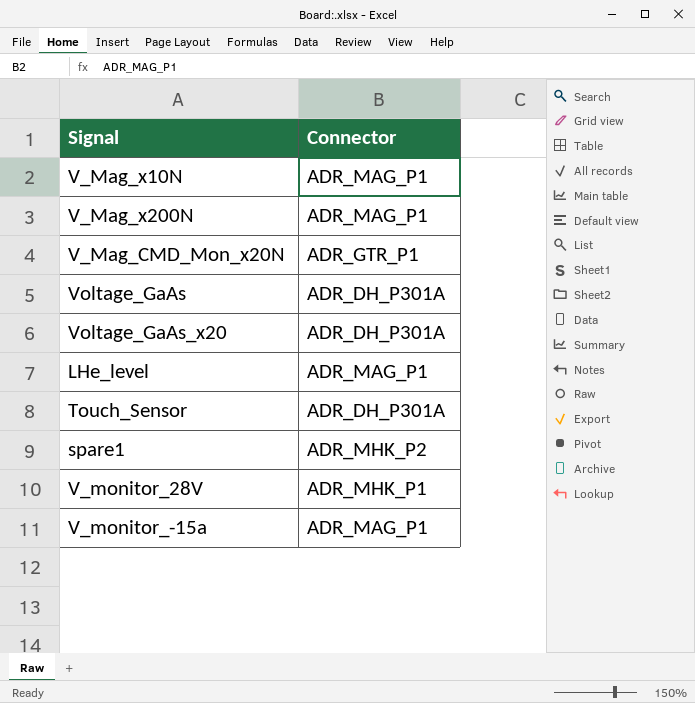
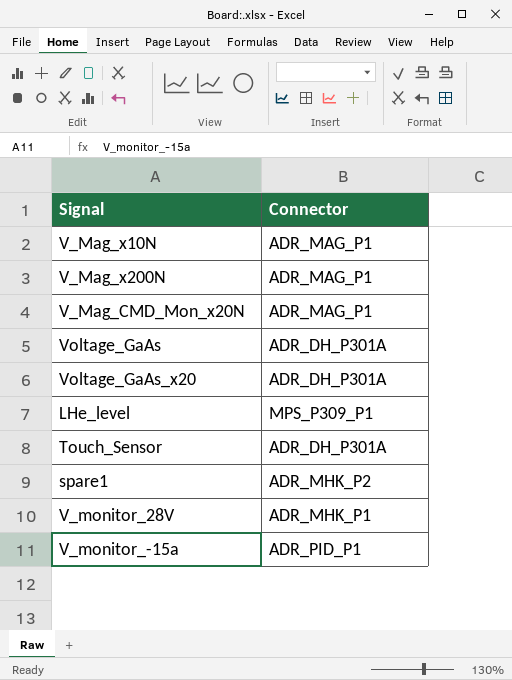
V_Mag_CMD_Mon_x20N | Connector: ADR_GTR_P1 -> ADR_MAG_P1
LHe_level | Connector: ADR_MAG_P1 -> MPS_P309_P1
V_monitor_-15a | Connector: ADR_MAG_P1 -> ADR_PID_P1

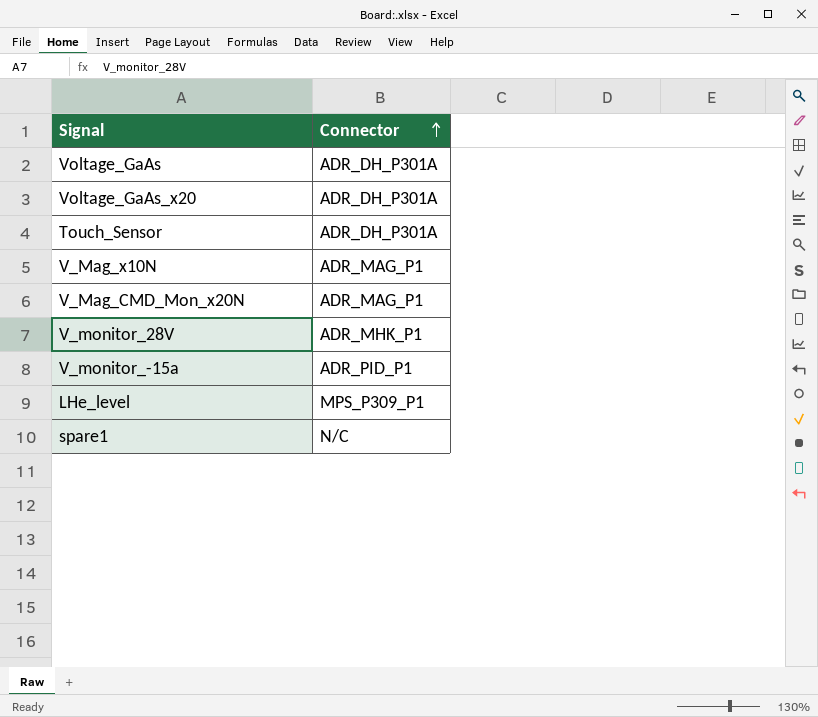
row order: none -> Connector ascending
row V_Mag_x200N: ADR_MAG_P1 -> none
spare1 | Connector: ADR_MHK_P2 -> N/C

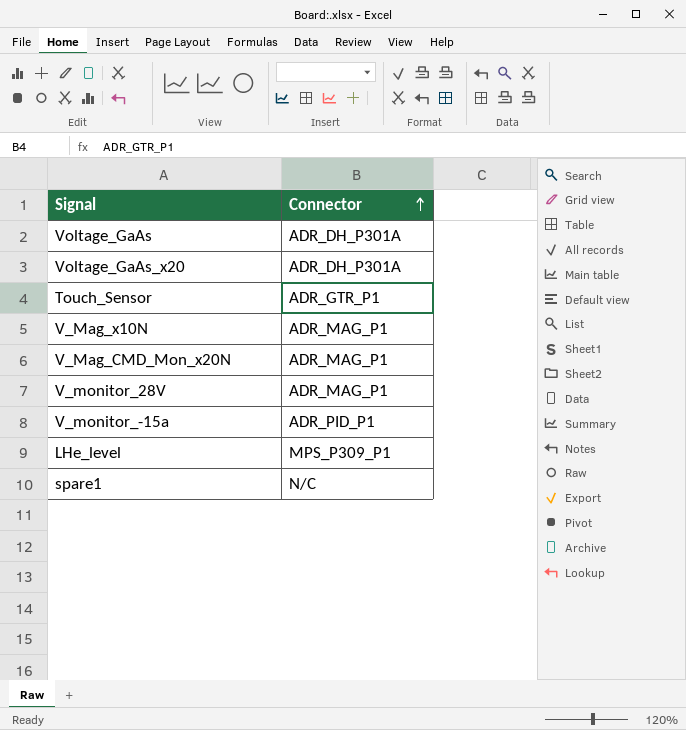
Touch_Sensor | Connector: ADR_DH_P301A -> ADR_GTR_P1
V_monitor_28V | Connector: ADR_MHK_P1 -> ADR_MAG_P1

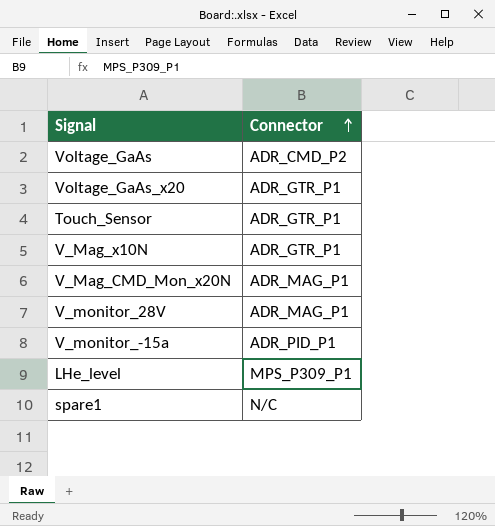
Voltage_GaAs | Connector: ADR_DH_P301A -> ADR_CMD_P2
Voltage_GaAs_x20 | Connector: ADR_DH_P301A -> ADR_GTR_P1
V_Mag_x10N | Connector: ADR_MAG_P1 -> ADR_GTR_P1

